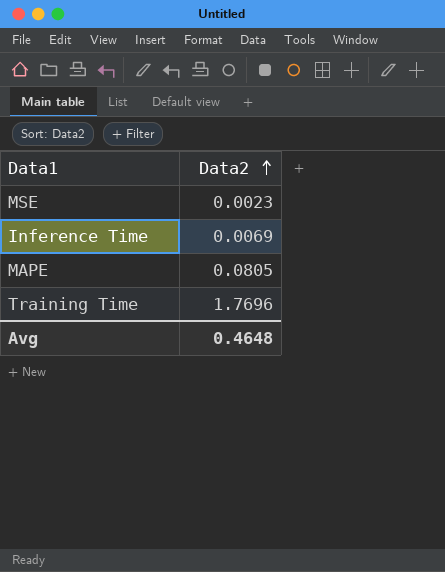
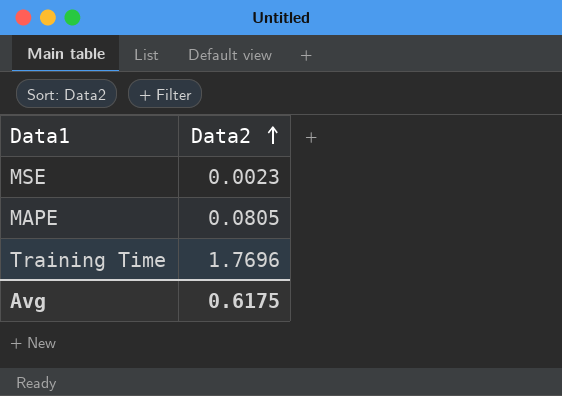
row Inference Time: 0.0069 -> none
Avg | Data2: 0.4648 -> 0.6175

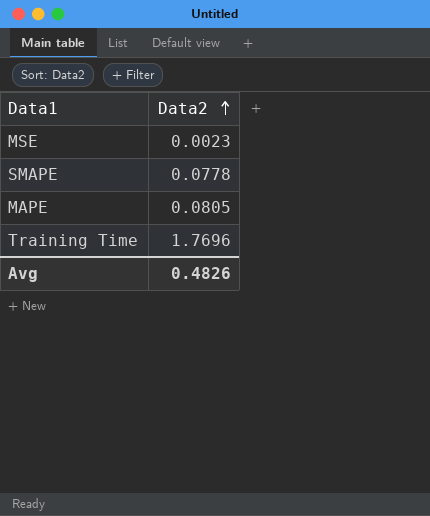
row SMAPE: none -> 0.0778
Avg | Data2: 0.6175 -> 0.4826

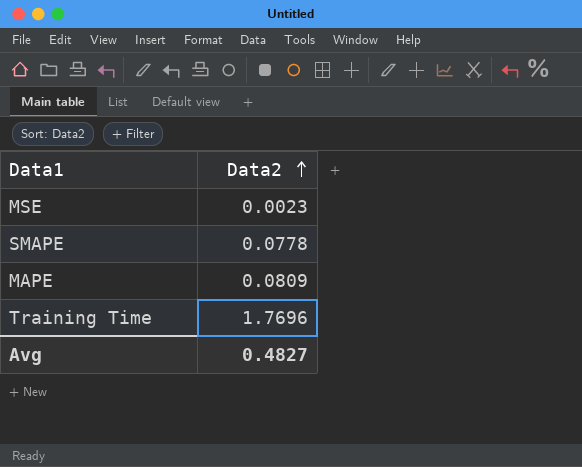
MAPE | Data2: 0.0805 -> 0.0809
Avg | Data2: 0.4826 -> 0.4827

